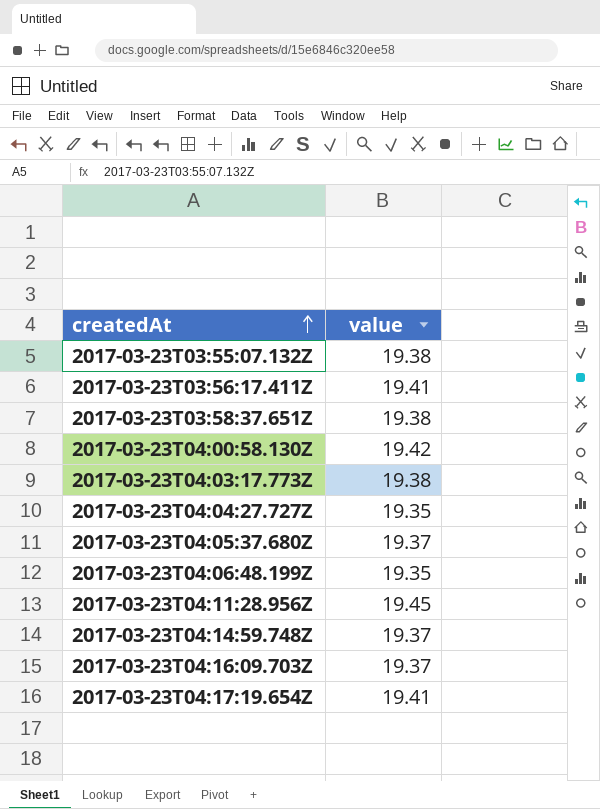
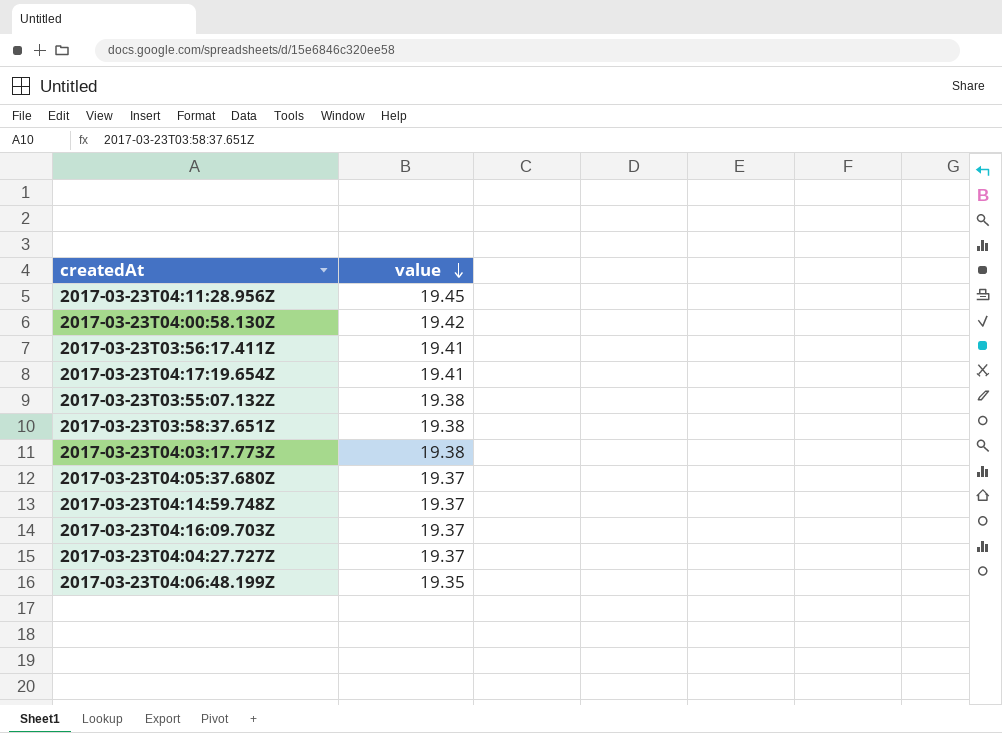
row order: createdAt ascending -> value descending
2017-03-23T04:04:27.727Z | value: 19.35 -> 19.37

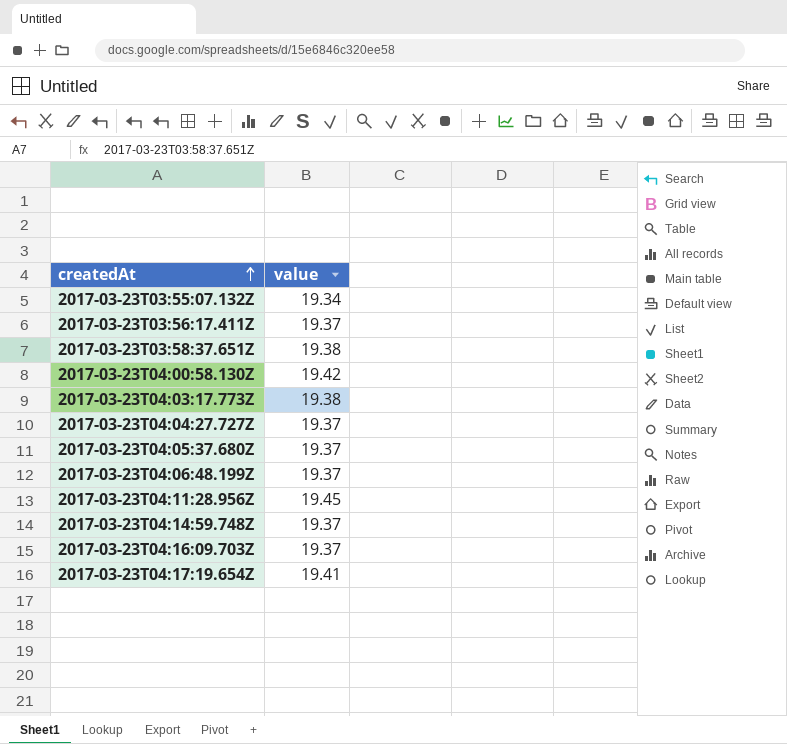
row order: value descending -> createdAt ascending
2017-03-23T03:55:07.132Z | value: 19.38 -> 19.34
2017-03-23T03:56:17.411Z | value: 19.41 -> 19.37
2017-03-23T04:06:48.199Z | value: 19.35 -> 19.37

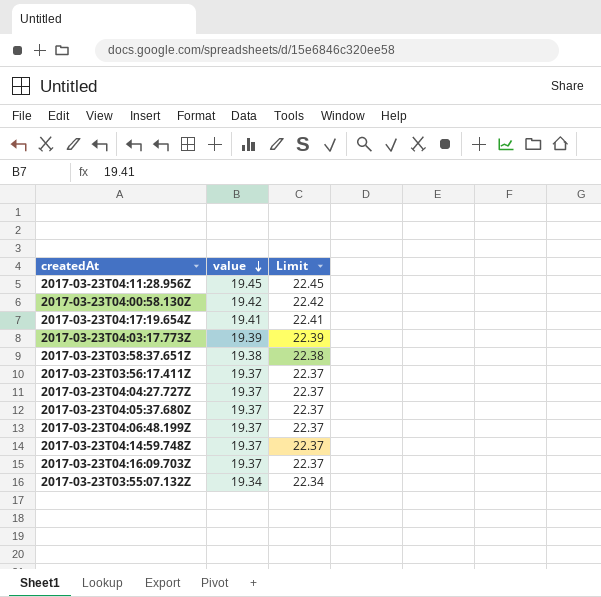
row order: createdAt ascending -> value descending
column Limit | formula: none -> [value] + 3
2017-03-23T04:03:17.773Z | value: 19.38 -> 19.39

